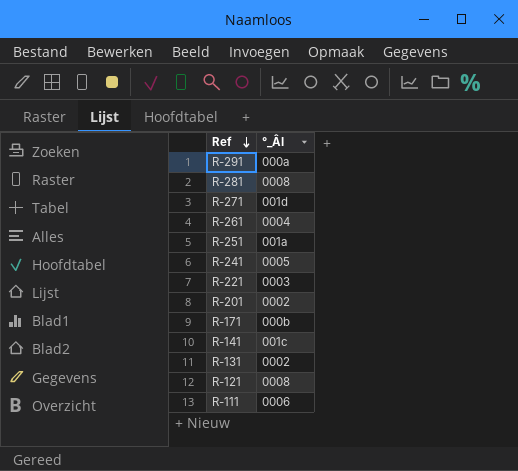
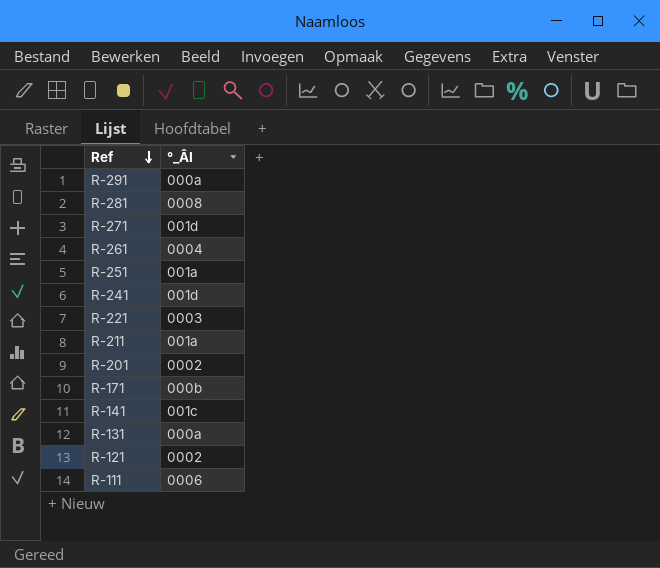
R-241 | °_ÂI: 0005 -> 001d
row R-211: none -> 001a
R-131 | °_ÂI: 0002 -> 000a
R-121 | °_ÂI: 0008 -> 0002

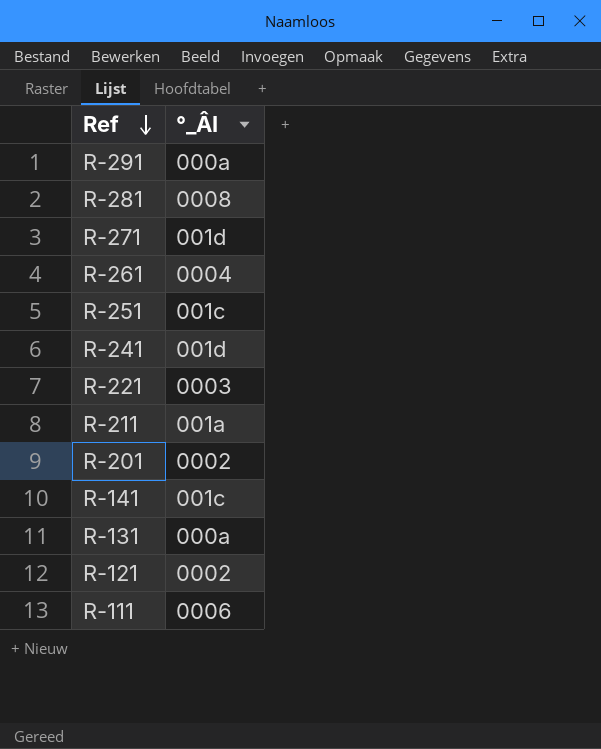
row R-171: 000b -> none
R-251 | °_ÂI: 001a -> 001c

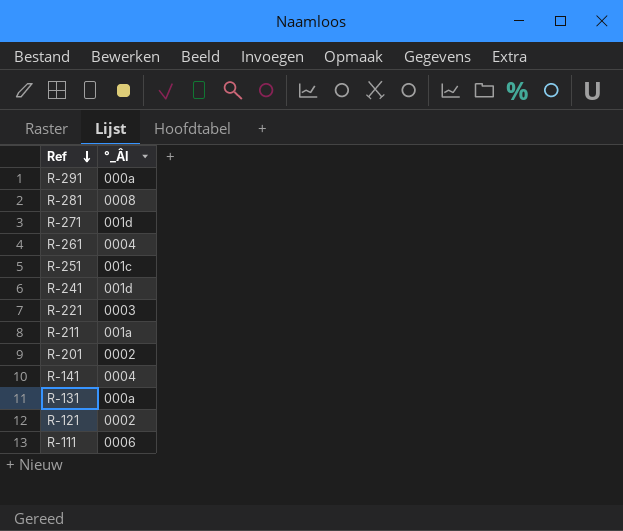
R-141 | °_ÂI: 001c -> 0004

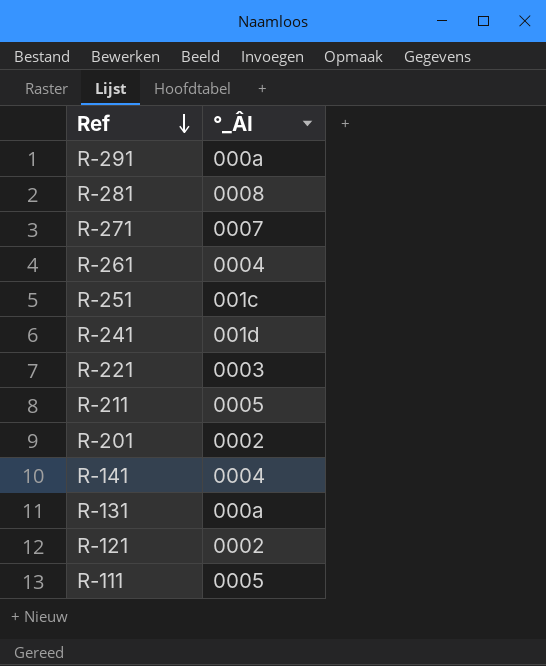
R-271 | °_ÂI: 001d -> 0007
R-211 | °_ÂI: 001a -> 0005
R-111 | °_ÂI: 0006 -> 0005

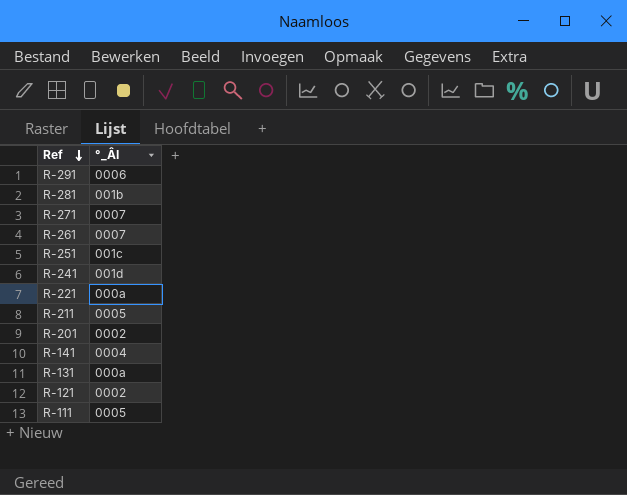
R-291 | °_ÂI: 000a -> 0006
R-281 | °_ÂI: 0008 -> 001b
R-261 | °_ÂI: 0004 -> 0007
R-221 | °_ÂI: 0003 -> 000a

